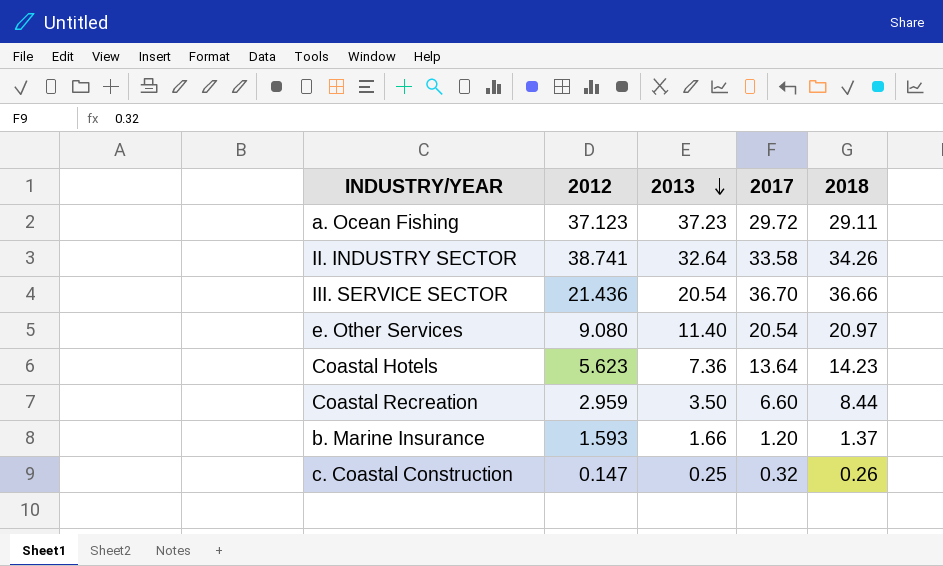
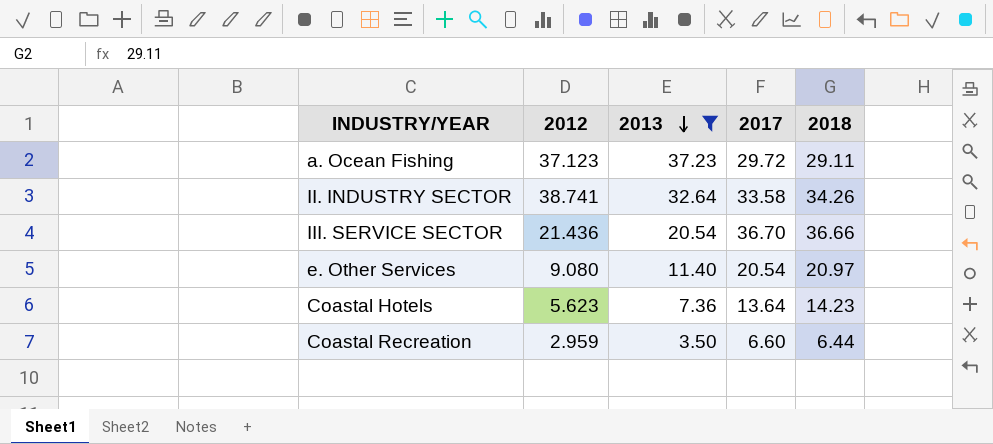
filter: none -> 2013 >= 3.50
Coastal Recreation | 2018: 8.44 -> 6.44

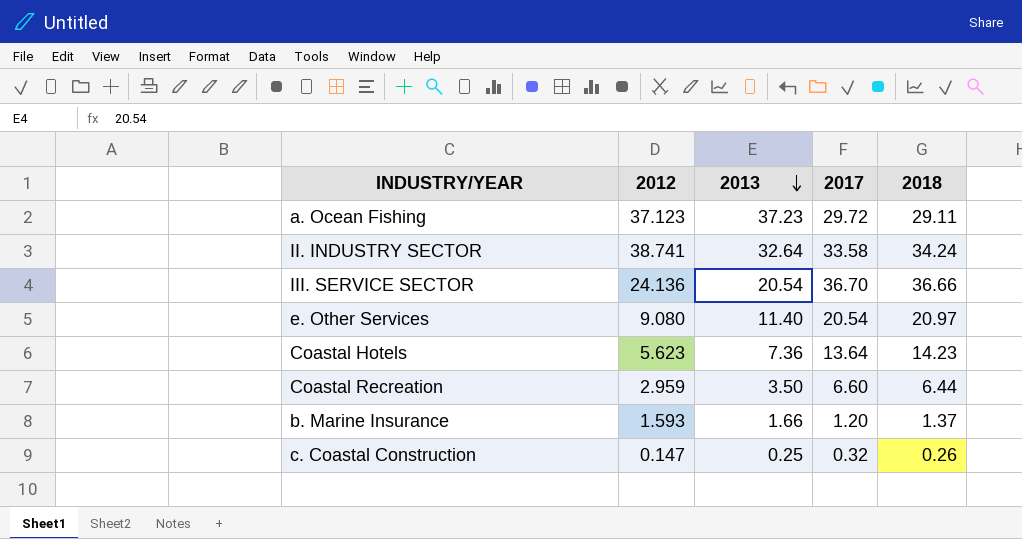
filter: 2013 >= 3.50 -> none
II. INDUSTRY SECTOR | 2018: 34.26 -> 34.24
III. SERVICE SECTOR | 2012: 21.436 -> 24.136

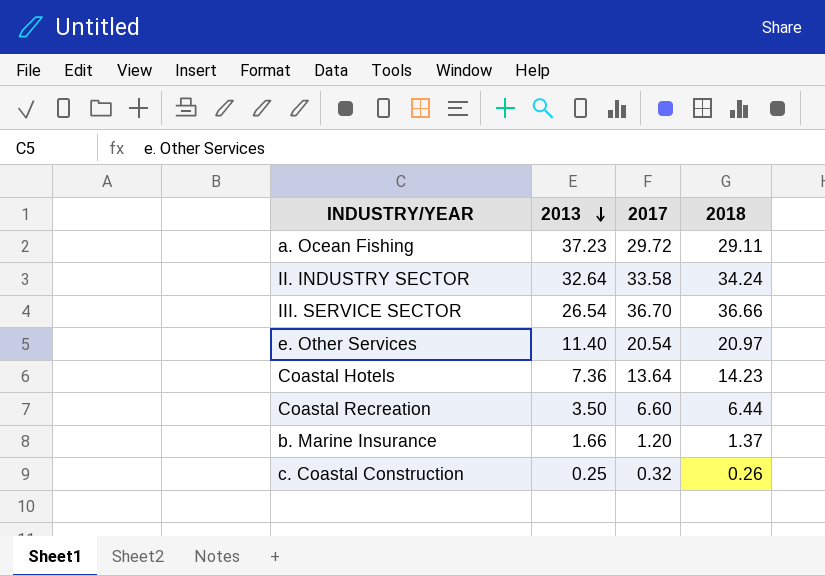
column 2012 | position: 2 -> none
III. SERVICE SECTOR | 2013: 20.54 -> 26.54

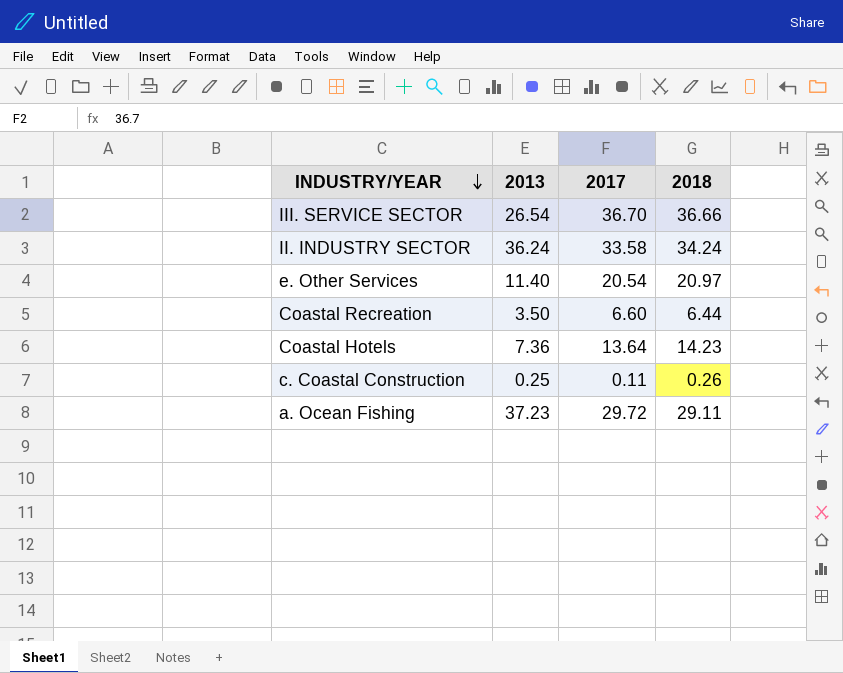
row order: 2013 descending -> INDUSTRY/YEAR descending
row b. Marine Insurance: 1.66 | 1.20 | 1.37 -> none
II. INDUSTRY SECTOR | 2013: 32.64 -> 36.24
c. Coastal Construction | 2017: 0.32 -> 0.11

